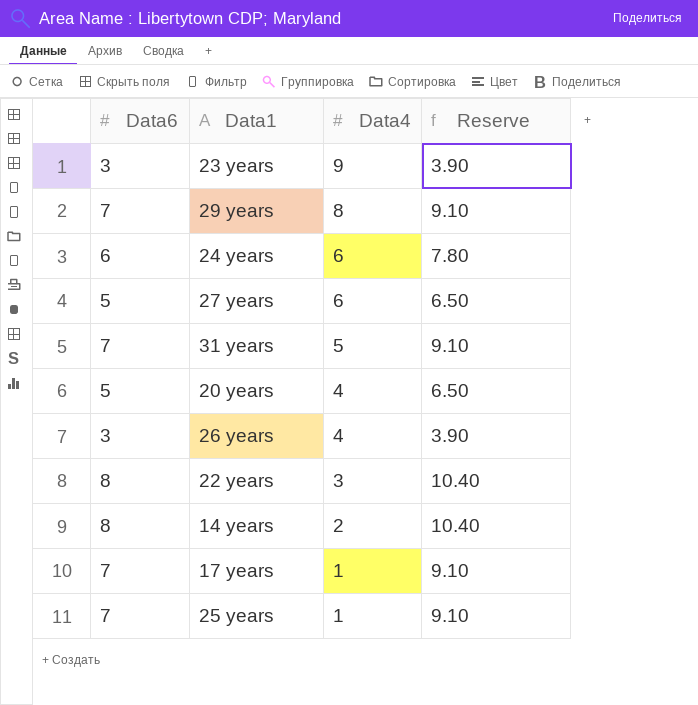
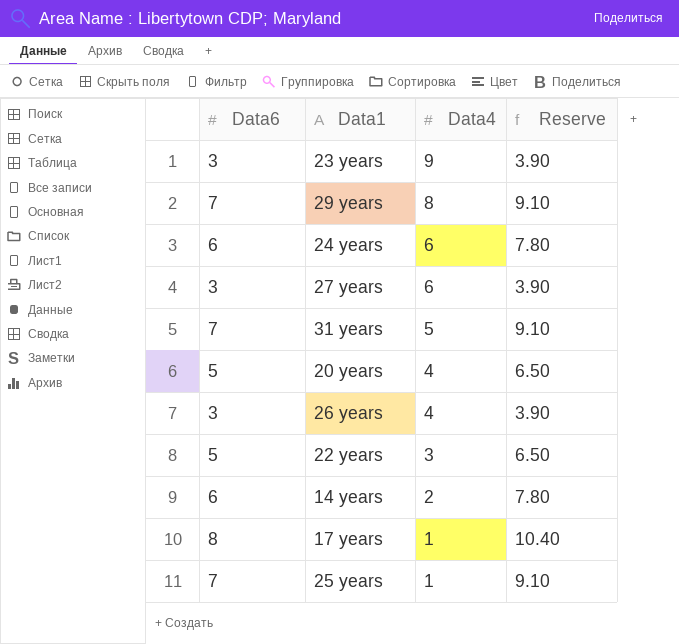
27 years | Data6: 5 -> 3
27 years | Reserve: 6.50 -> 3.90
22 years | Data6: 8 -> 5
22 years | Reserve: 10.40 -> 6.50
14 years | Data6: 8 -> 6
14 years | Reserve: 10.40 -> 7.80
17 years | Data6: 7 -> 8
17 years | Reserve: 9.10 -> 10.40

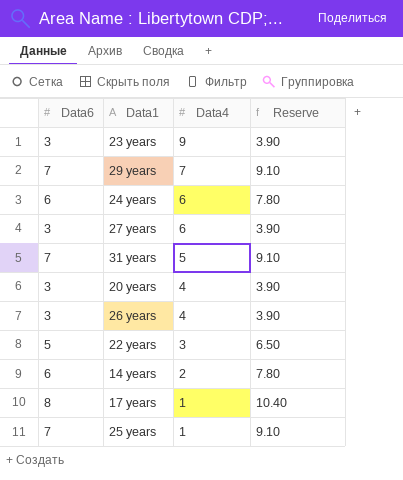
29 years | Data4: 8 -> 7
20 years | Data6: 5 -> 3
20 years | Reserve: 6.50 -> 3.90

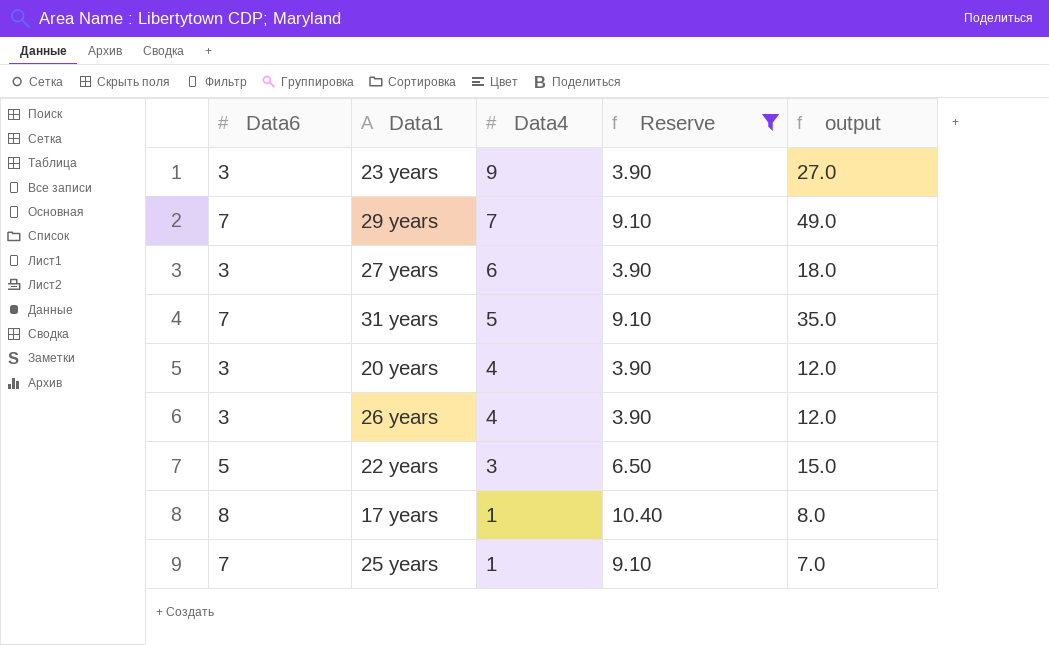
filter: none -> Reserve != 7.80
column output | formula: none -> [Data6] * [Data4]

